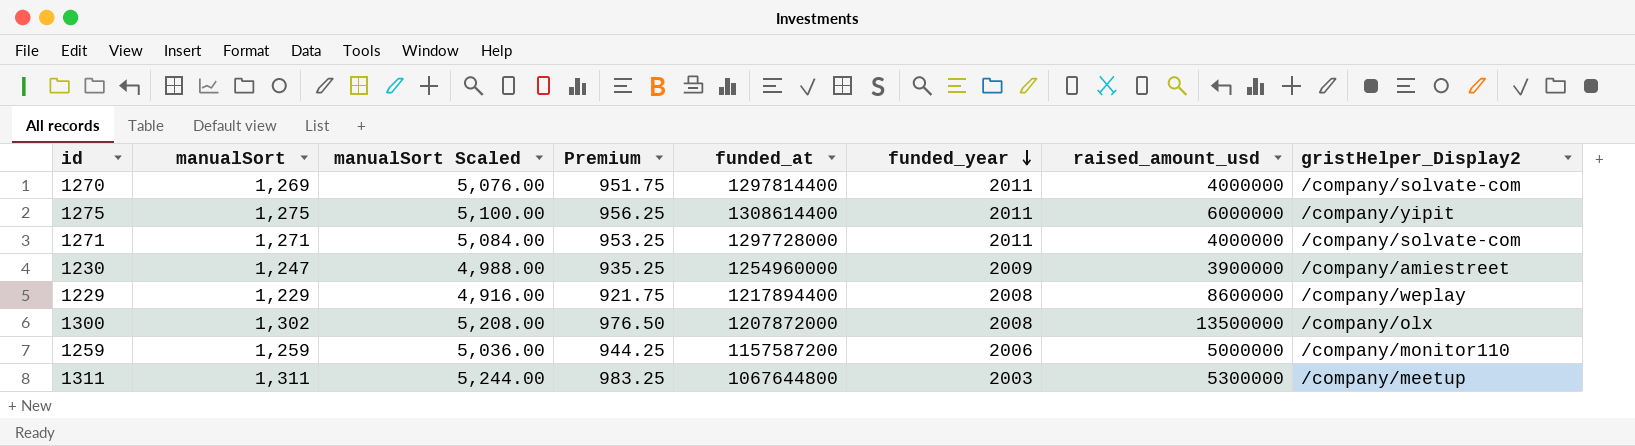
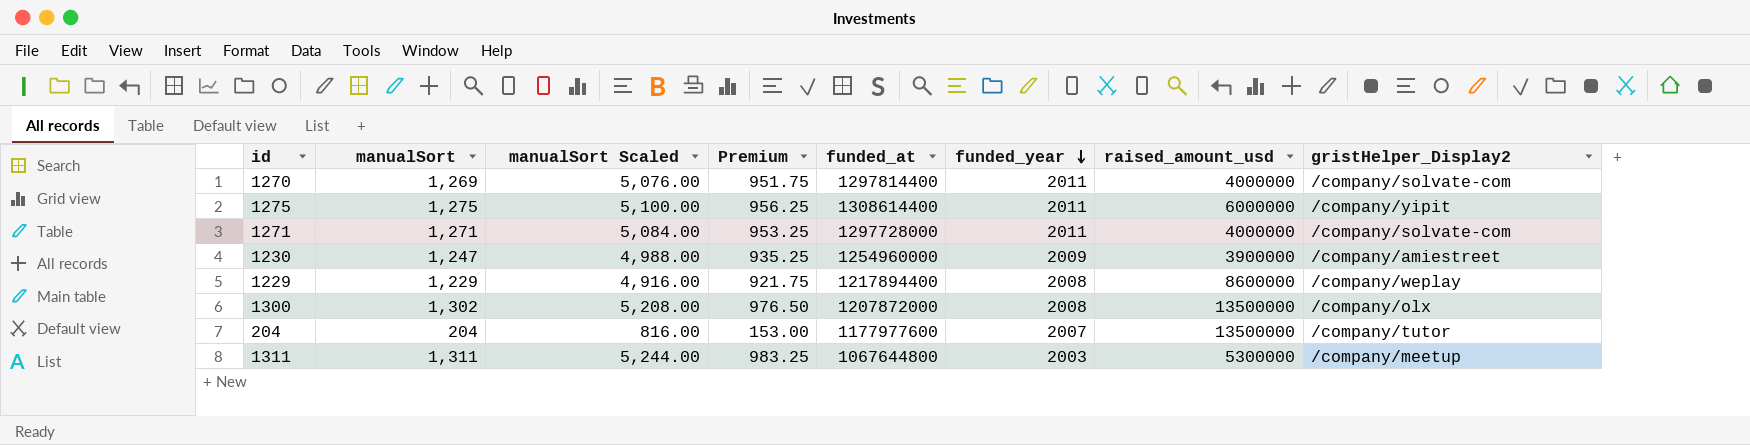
row 1259: 1,259 | 5,036.00 | 944.25 | 1157587200 | 2006 | 5000000 | /company/monitor110 -> none
row 204: none -> 204 | 816.00 | 153.00 | 1177977600 | 2007 | 13500000 | /company/tutor

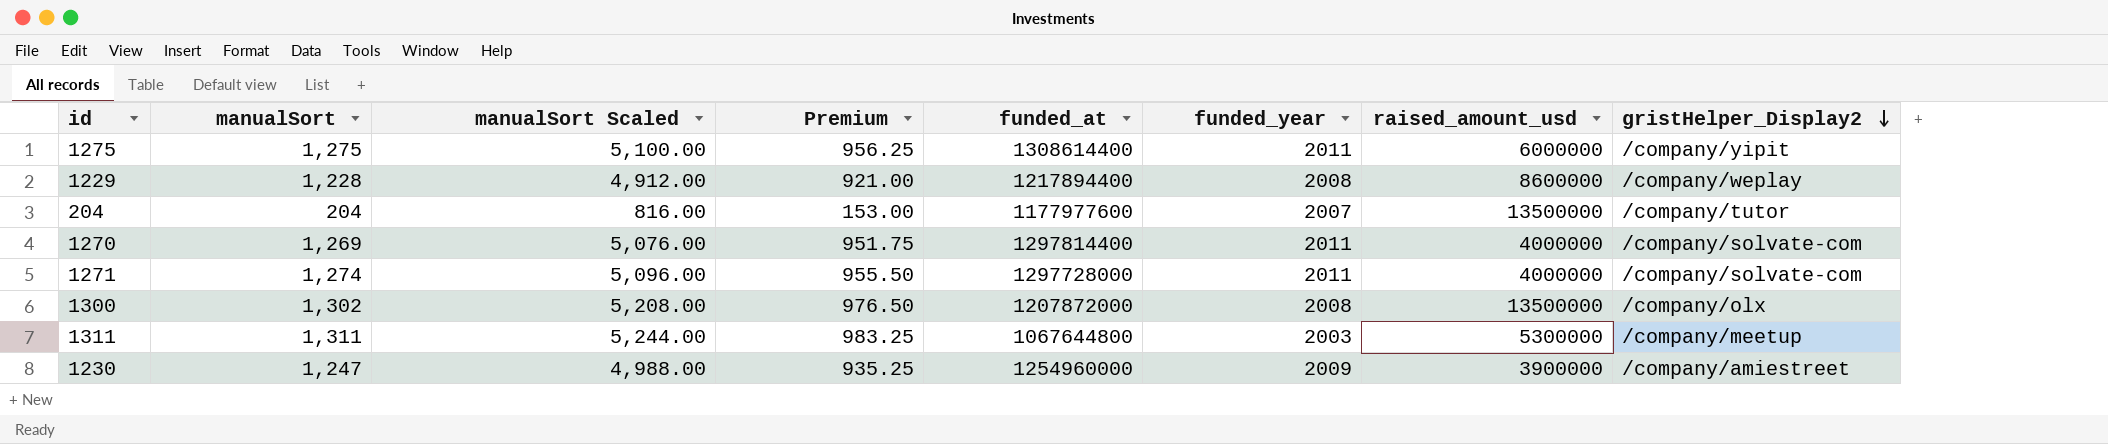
row order: funded_year descending -> gristHelper_Display2 descending
1229 | manualSort: 1,229 -> 1,228
1229 | manualSort Scaled: 4,916.00 -> 4,912.00
1229 | Premium: 921.75 -> 921.00
1271 | manualSort: 1,271 -> 1,274
1271 | manualSort Scaled: 5,084.00 -> 5,096.00
1271 | Premium: 953.25 -> 955.50

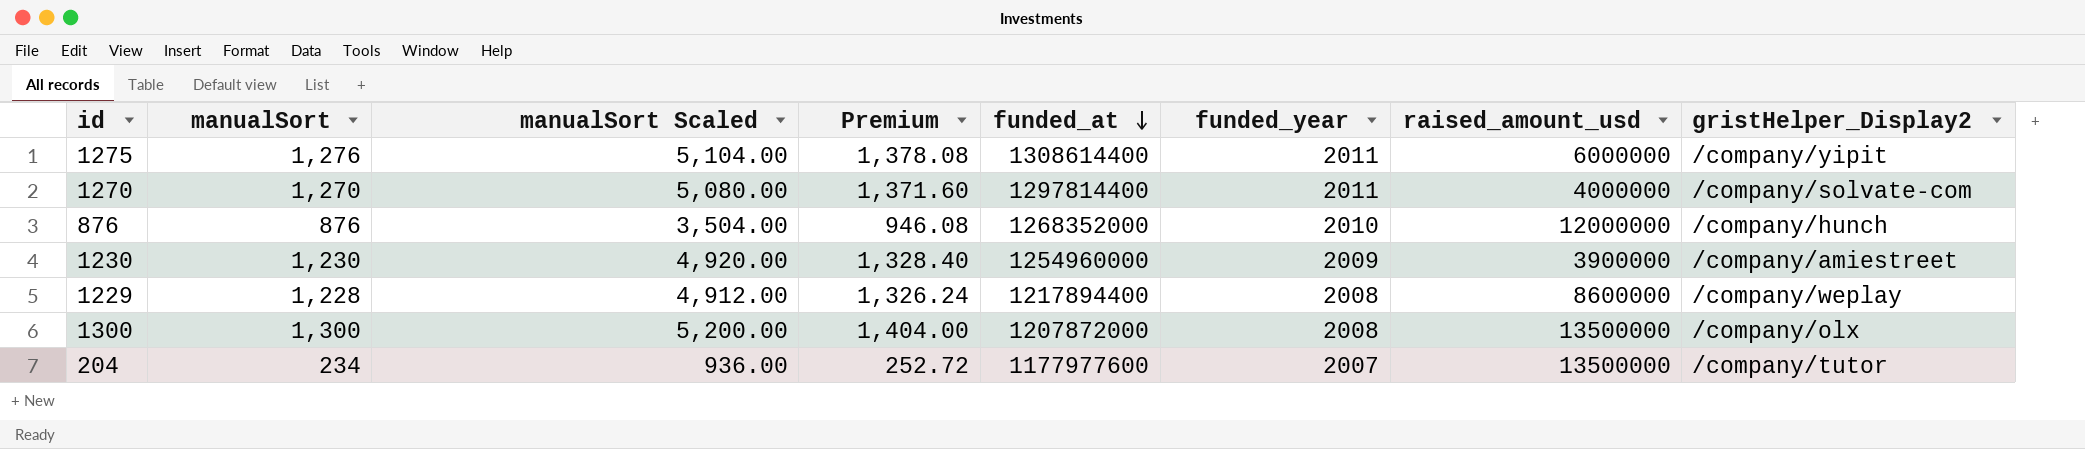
row order: gristHelper_Display2 descending -> funded_at descending
column Premium | formula: [manualSort] * 0.75 -> [manualSort] * 1.08
row 1271: 1,274 | 5,096.00 | 955.50 | 1297728000 | 2011 | 4000000 | /company/solvate-com -> none
row 1311: 1,311 | 5,244.00 | 983.25 | 1067644800 | 2003 | 5300000 | /company/meetup -> none
1275 | manualSort: 1,275 -> 1,276
1275 | manualSort Scaled: 5,100.00 -> 5,104.00
1270 | manualSort: 1,269 -> 1,270
1270 | manualSort Scaled: 5,076.00 -> 5,080.00
row 876: none -> 876 | 3,504.00 | 946.08 | 1268352000 | 2010 | 12000000 | /company/hunch
1230 | manualSort: 1,247 -> 1,230
1230 | manualSort Scaled: 4,988.00 -> 4,920.00
1300 | manualSort: 1,302 -> 1,300
1300 | manualSort Scaled: 5,208.00 -> 5,200.00
204 | manualSort: 204 -> 234
204 | manualSort Scaled: 816.00 -> 936.00

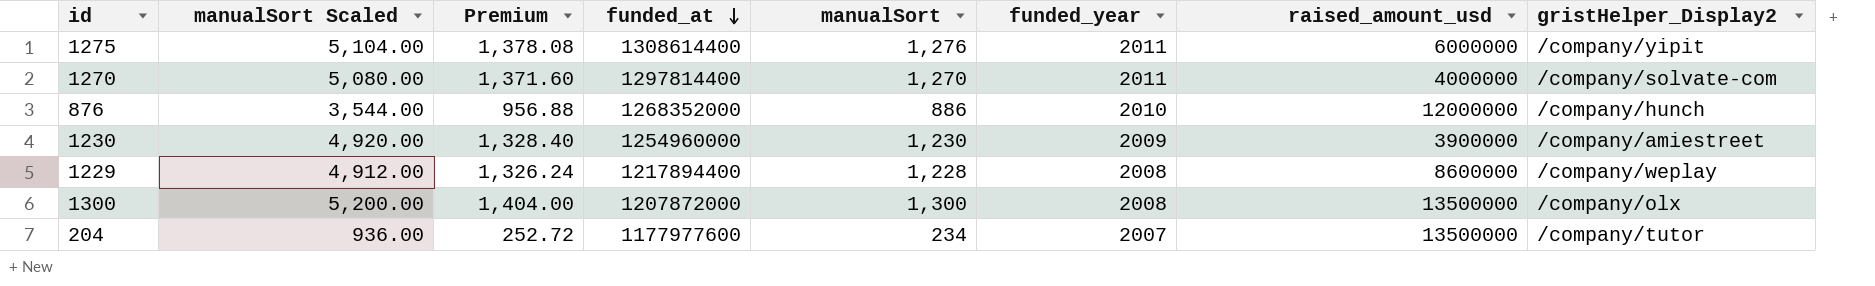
column manualSort | position: 2 -> 5
876 | manualSort Scaled: 3,504.00 -> 3,544.00
876 | Premium: 946.08 -> 956.88
876 | manualSort: 876 -> 886

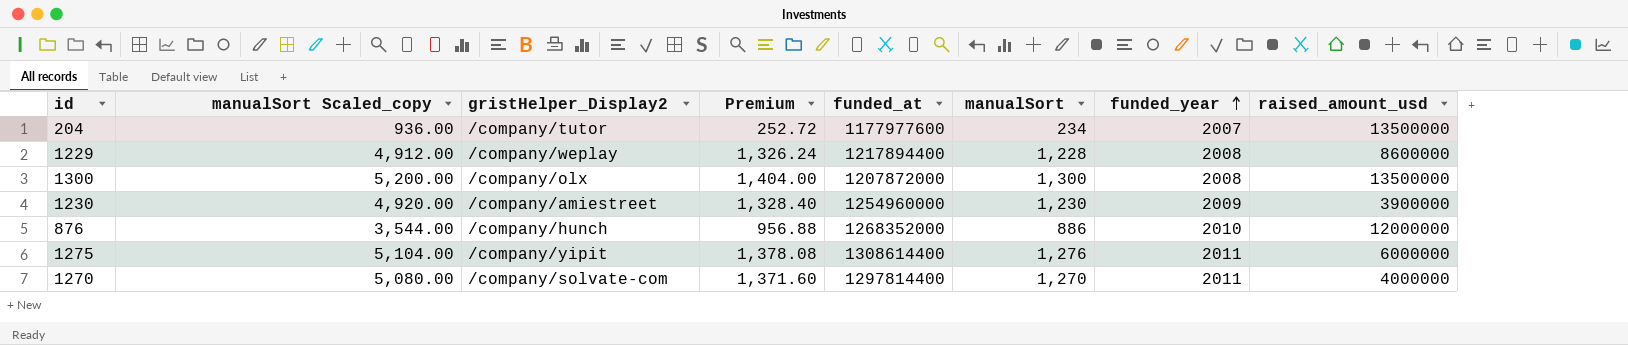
row order: funded_at descending -> funded_year ascending
column name: manualSort Scaled -> manualSort Scaled_copy
column gristHelper_Display2 | position: 8 -> 3

